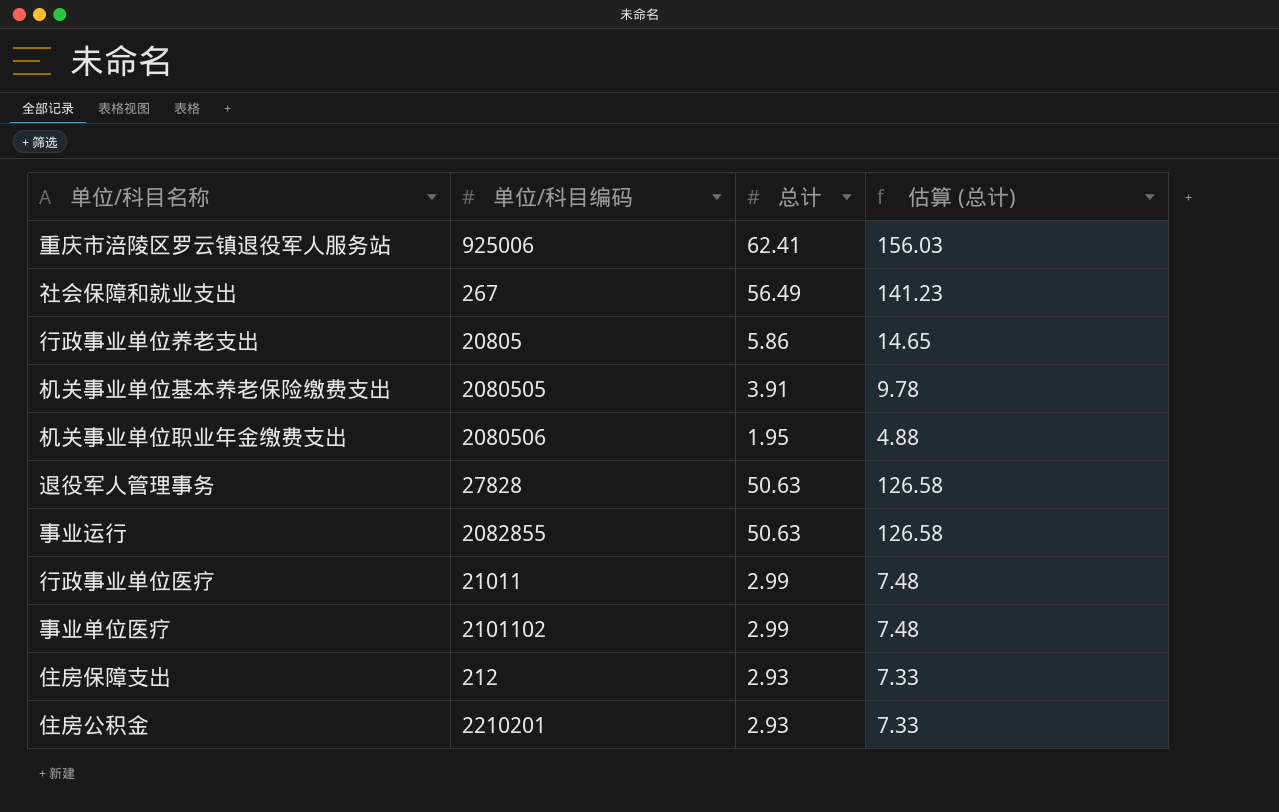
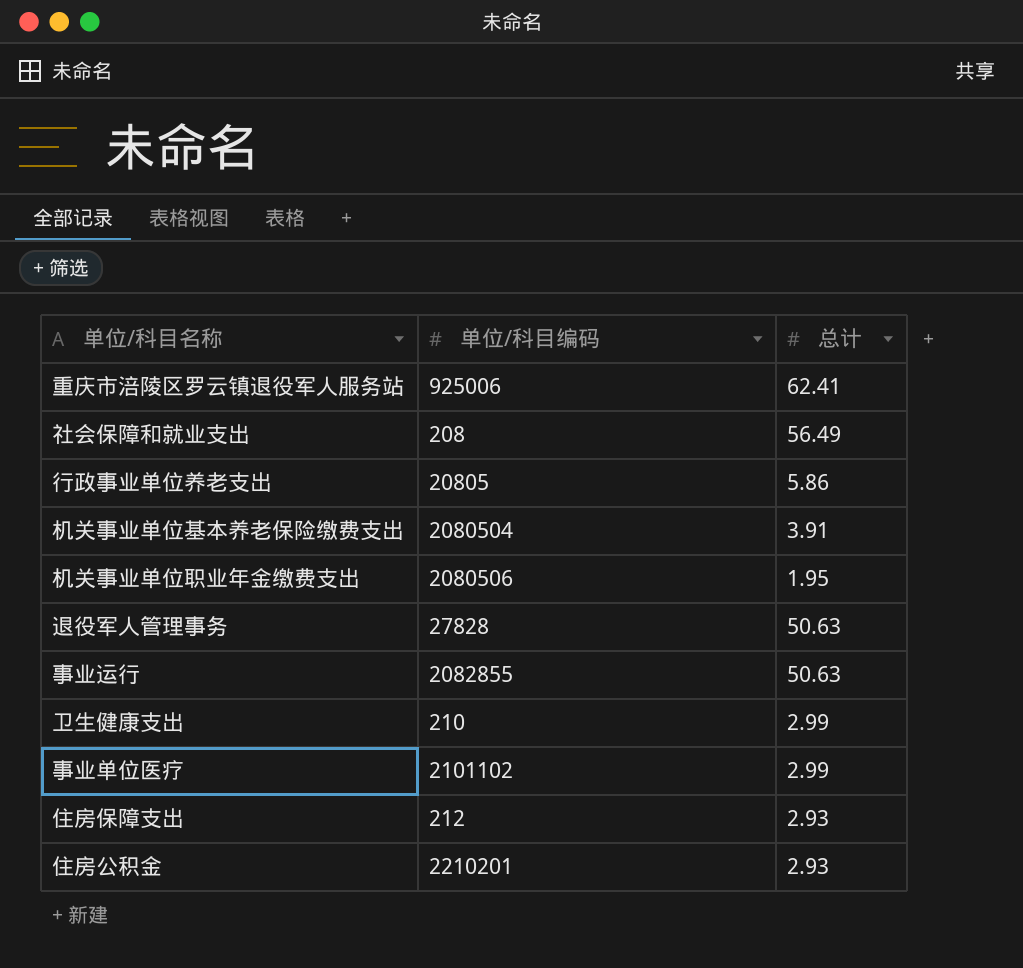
column 估算 (总计) | formula: [总计] * 2.5 -> none
row 行政事业单位医疗: 21011 | 2.99 | 7.48 -> none
社会保障和就业支出 | 单位/科目编码: 267 -> 208
机关事业单位基本养老保险缴费支出 | 单位/科目编码: 2080505 -> 2080504
row 卫生健康支出: none -> 210 | 2.99

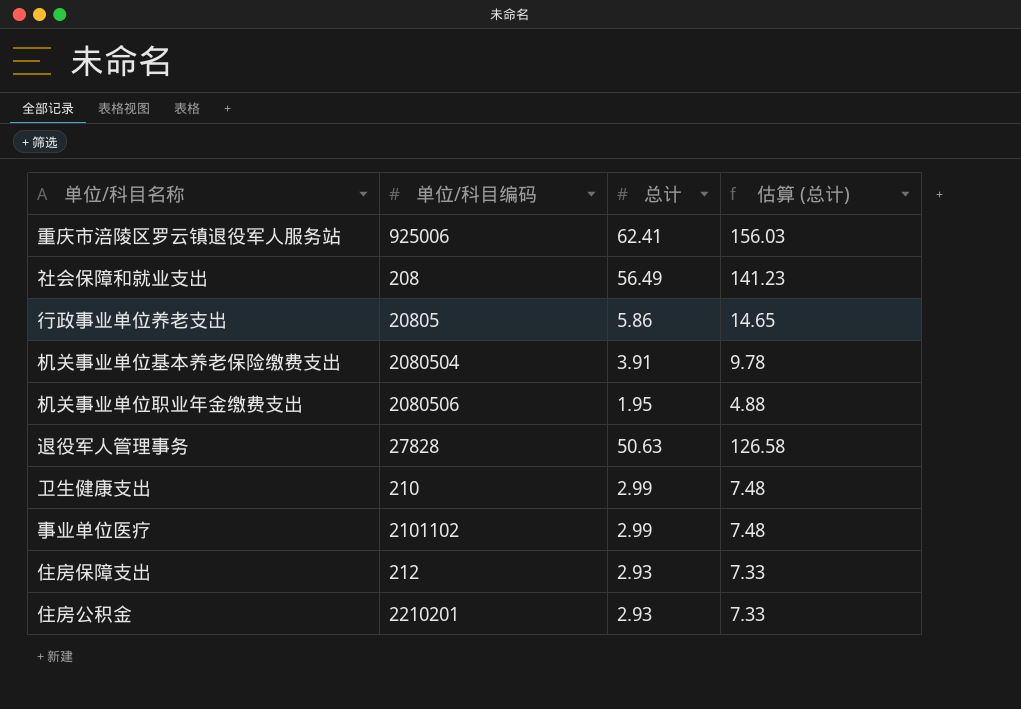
column 估算 (总计) | formula: none -> [总计] * 2.5
row 事业运行: 2082855 | 50.63 -> none

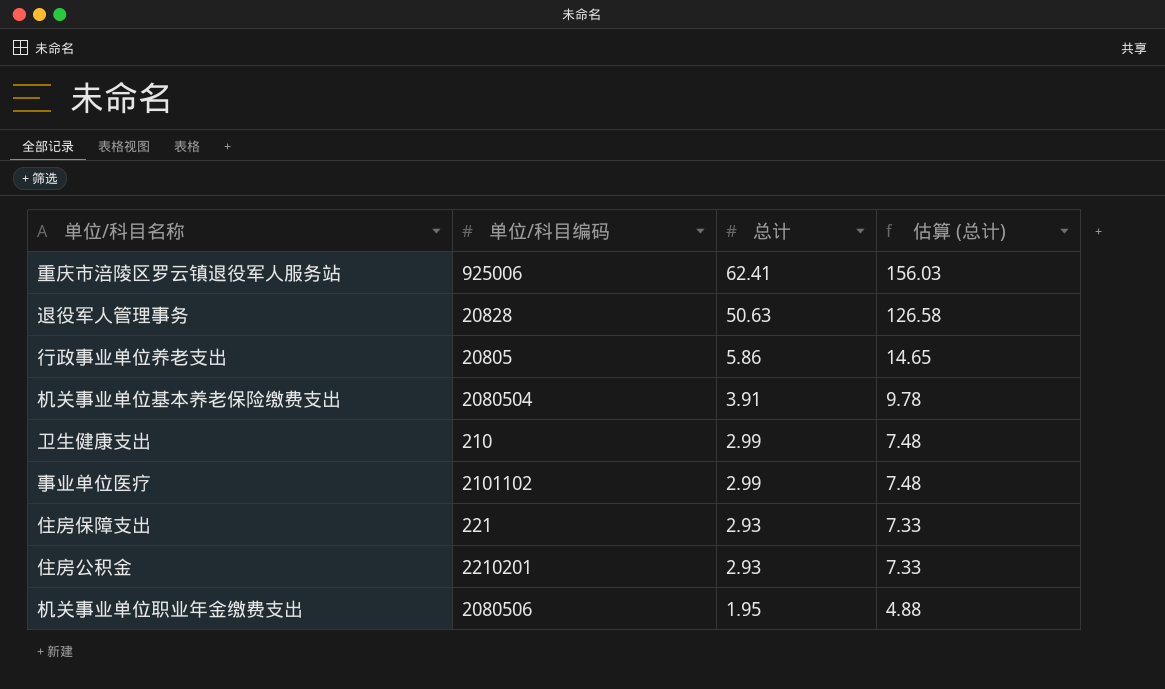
row order: none -> 总计 descending
row 社会保障和就业支出: 208 | 56.49 | 141.23 -> none
退役军人管理事务 | 单位/科目编码: 27828 -> 20828
住房保障支出 | 单位/科目编码: 212 -> 221

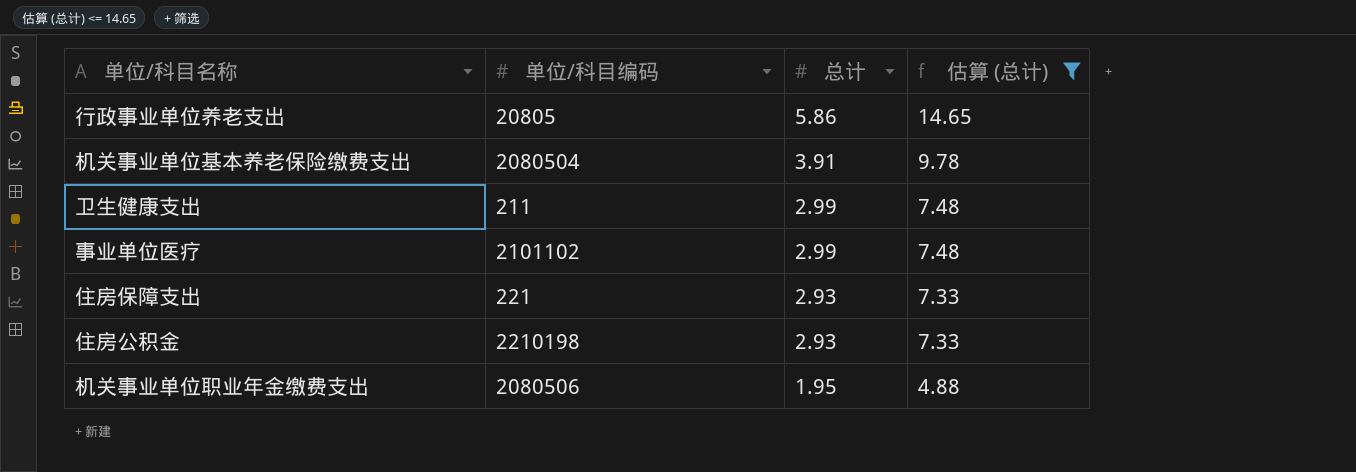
filter: none -> 估算 (总计) <= 14.65
卫生健康支出 | 单位/科目编码: 210 -> 211
住房公积金 | 单位/科目编码: 2210201 -> 2210198

